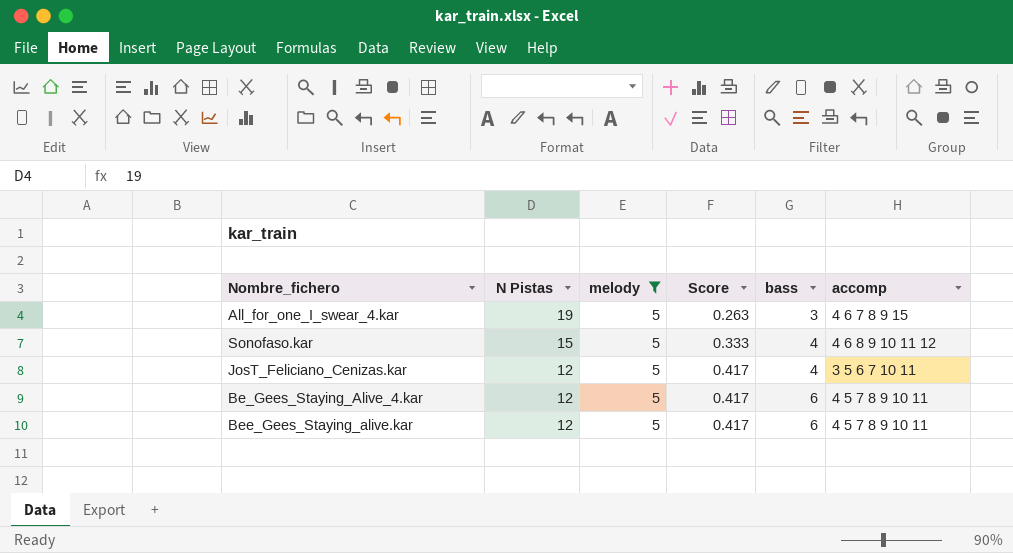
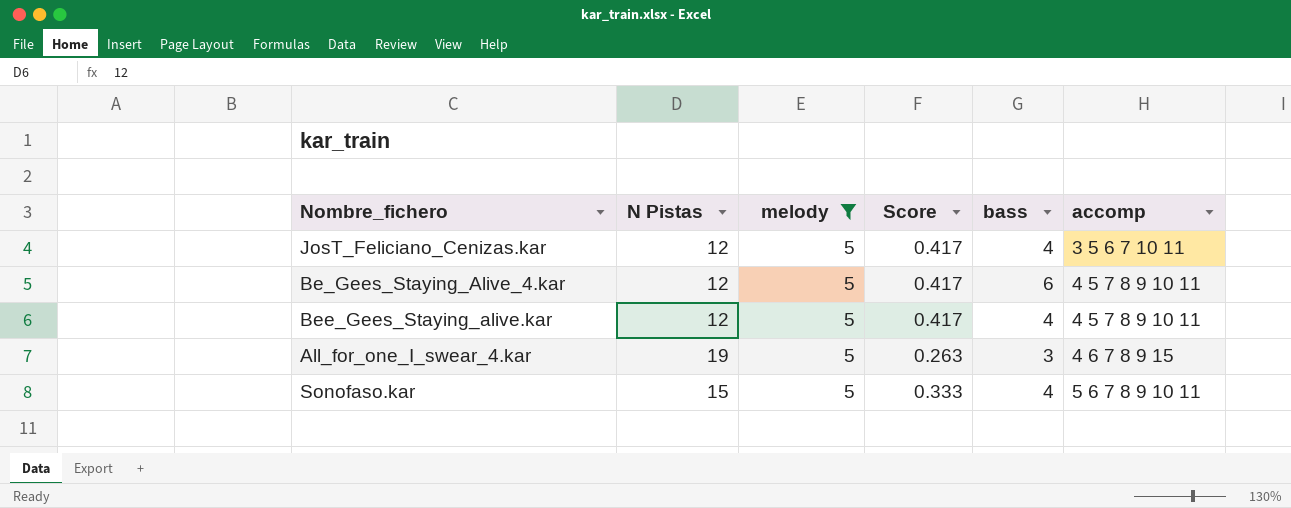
row order: N Pistas descending -> accomp ascending
Bee_Gees_Staying_alive.kar | bass: 6 -> 4
Sonofaso.kar | accomp: 4 6 8 9 10 11 12 -> 5 6 7 8 9 10 11

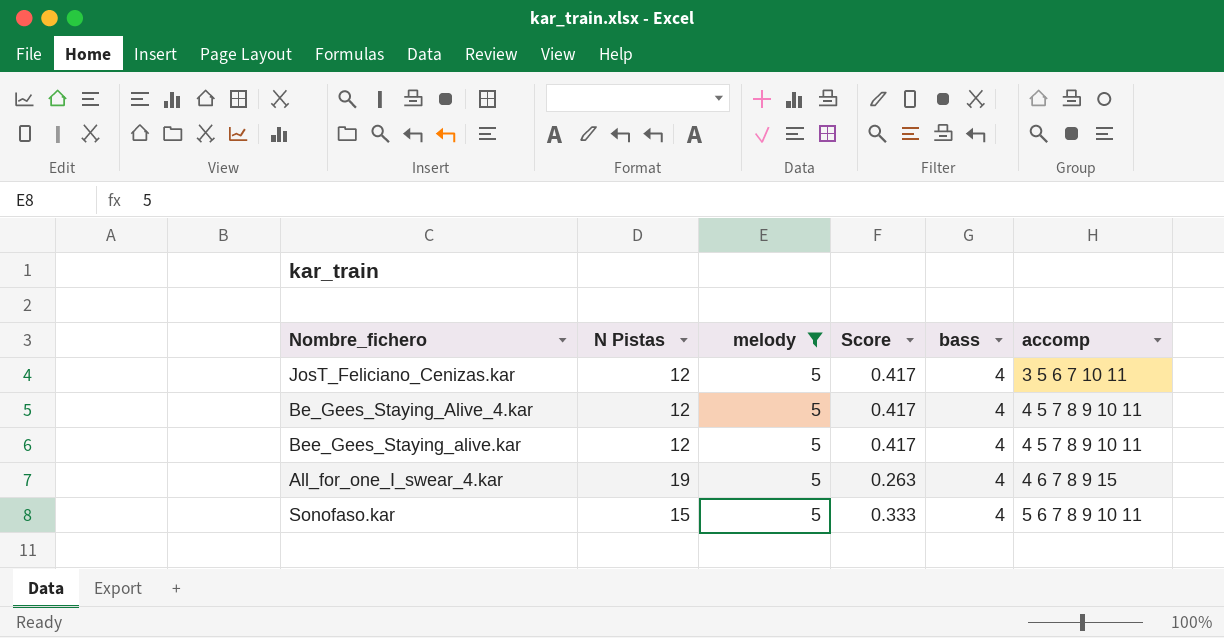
Be_Gees_Staying_Alive_4.kar | bass: 6 -> 4
All_for_one_I_swear_4.kar | bass: 3 -> 4

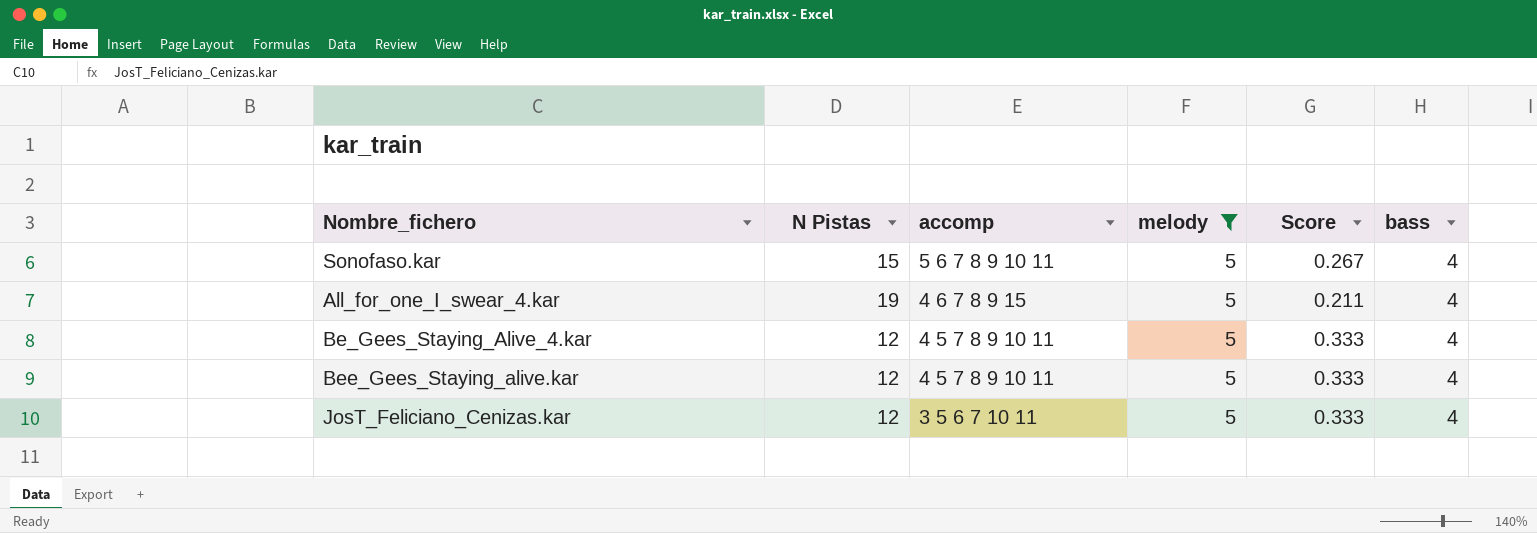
row order: accomp ascending -> accomp descending
column accomp | position: 6 -> 3
column Score | formula: [melody] / [N Pistas] -> [bass] / [N Pistas]

